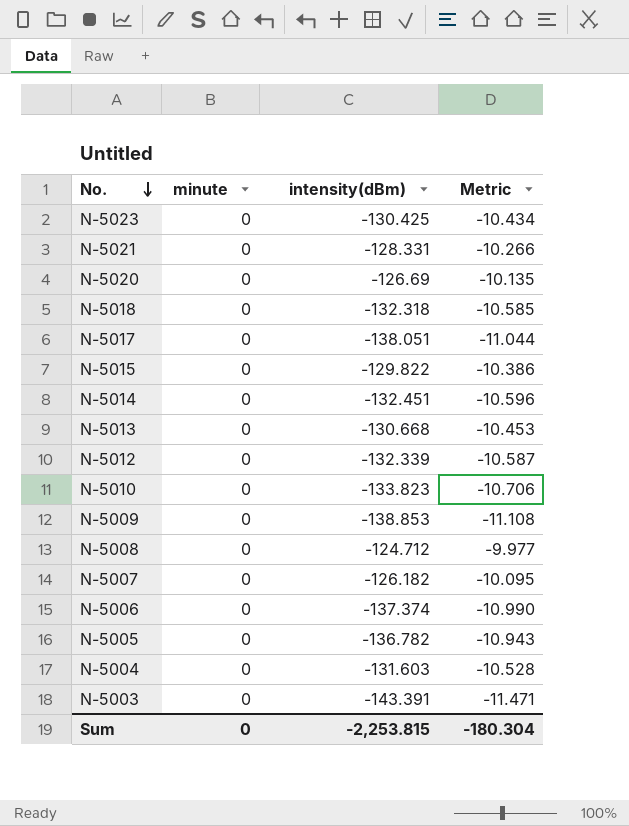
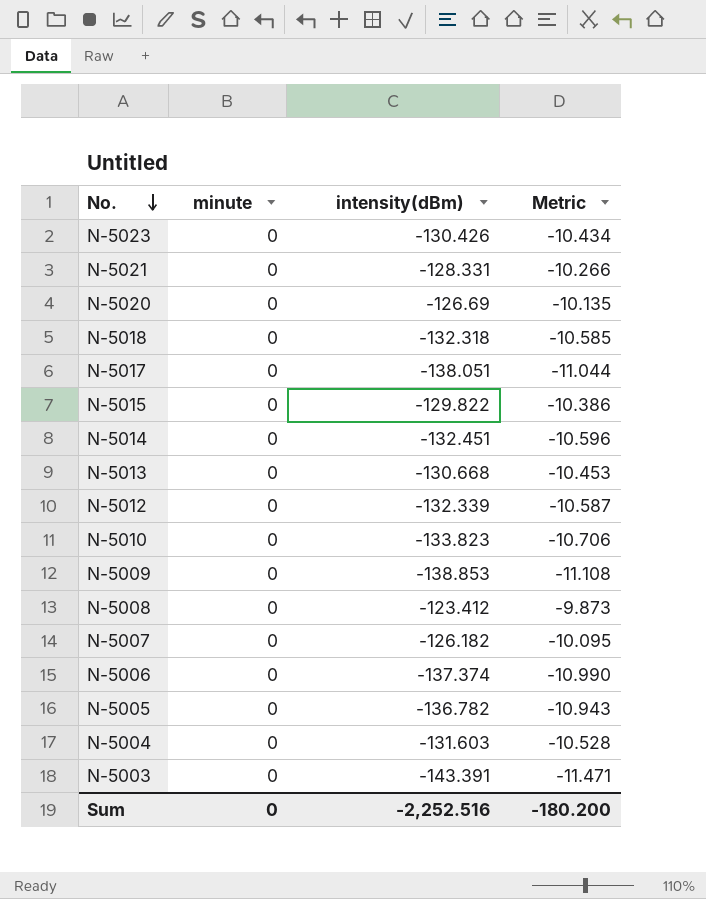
N-5023 | intensity(dBm): -130.425 -> -130.426
N-5008 | intensity(dBm): -124.712 -> -123.412
N-5008 | Metric: -9.977 -> -9.873
Sum | intensity(dBm): -2,253.815 -> -2,252.516
Sum | Metric: -180.304 -> -180.200

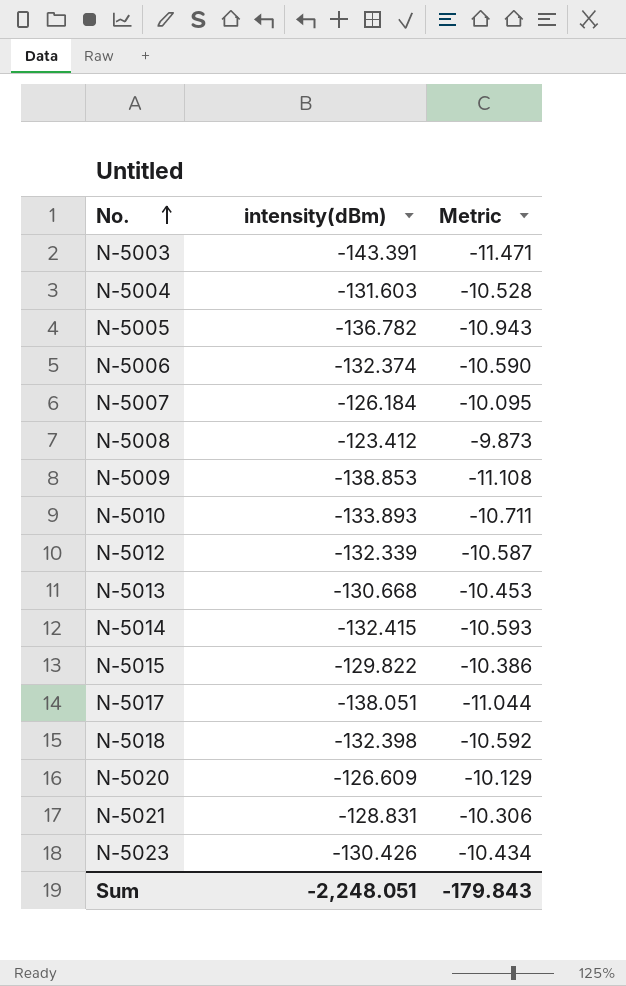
row order: No. descending -> No. ascending
column minute | position: 2 -> none
N-5006 | intensity(dBm): -137.374 -> -132.374
N-5006 | Metric: -10.990 -> -10.590
N-5007 | intensity(dBm): -126.182 -> -126.184
N-5010 | intensity(dBm): -133.823 -> -133.893
N-5010 | Metric: -10.706 -> -10.711
N-5014 | intensity(dBm): -132.451 -> -132.415
N-5014 | Metric: -10.596 -> -10.593
N-5018 | intensity(dBm): -132.318 -> -132.398
N-5018 | Metric: -10.585 -> -10.592
N-5020 | intensity(dBm): -126.69 -> -126.609
N-5020 | Metric: -10.135 -> -10.129
N-5021 | intensity(dBm): -128.331 -> -128.831
N-5021 | Metric: -10.266 -> -10.306
Sum | intensity(dBm): -2,252.516 -> -2,248.051
Sum | Metric: -180.200 -> -179.843

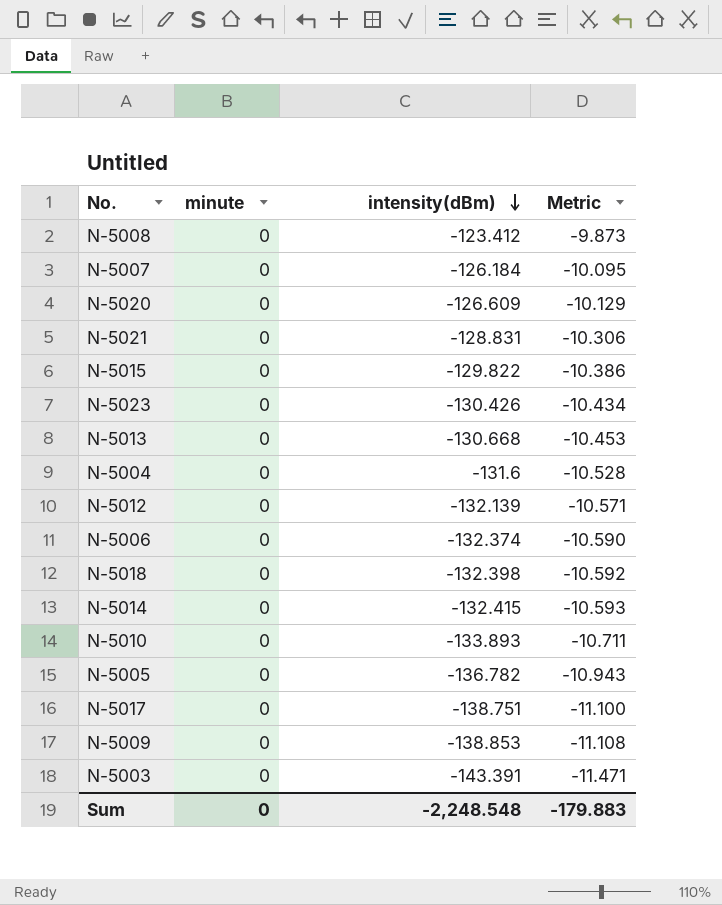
row order: No. ascending -> intensity(dBm) descending
column minute | position: none -> 2
N-5004 | intensity(dBm): -131.603 -> -131.6
N-5012 | intensity(dBm): -132.339 -> -132.139
N-5012 | Metric: -10.587 -> -10.571
N-5017 | intensity(dBm): -138.051 -> -138.751
N-5017 | Metric: -11.044 -> -11.100
Sum | intensity(dBm): -2,248.051 -> -2,248.548
Sum | Metric: -179.843 -> -179.883

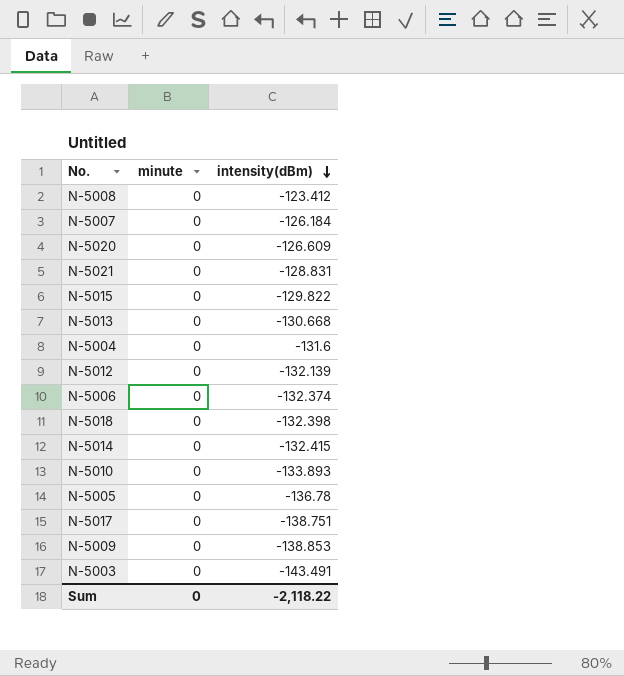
column Metric | formula: [intensity(dBm)] * 0.08 -> none
row N-5023: 0 | -130.426 | -10.434 -> none
N-5005 | intensity(dBm): -136.782 -> -136.78
N-5003 | intensity(dBm): -143.391 -> -143.491
Sum | intensity(dBm): -2,248.548 -> -2,118.22

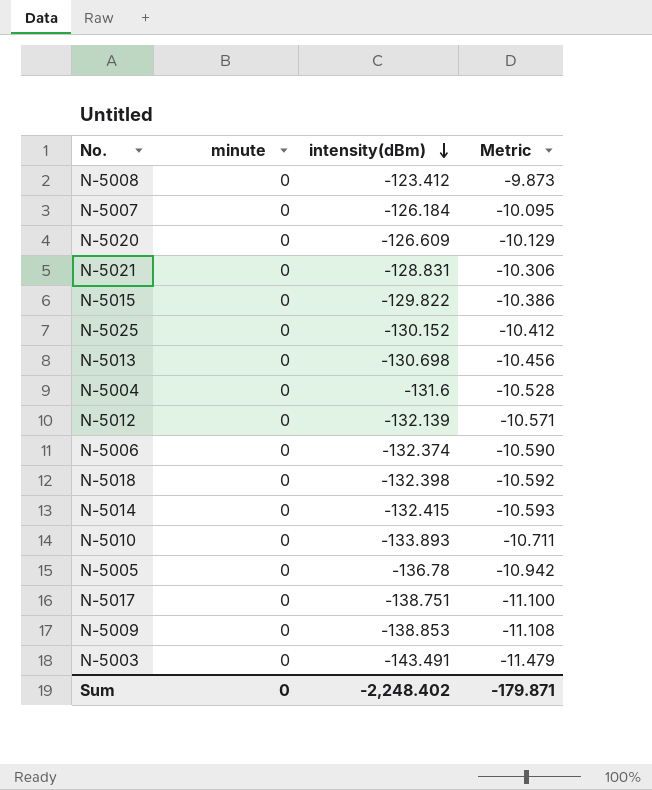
column Metric | formula: none -> [intensity(dBm)] * 0.08
row N-5025: none -> 0 | -130.152 | -10.412
N-5013 | intensity(dBm): -130.668 -> -130.698
Sum | intensity(dBm): -2,118.22 -> -2,248.402

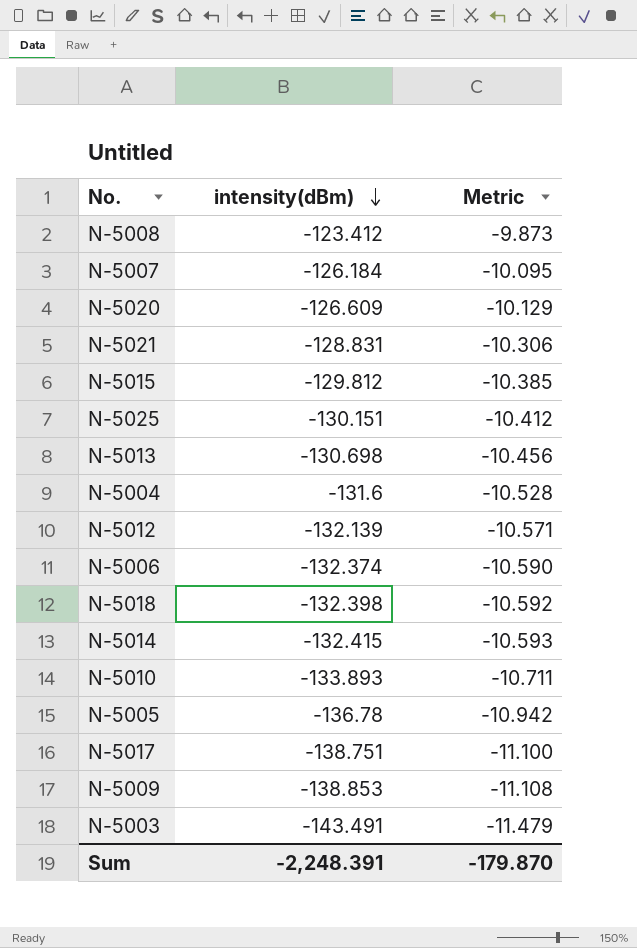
column minute | position: 2 -> none
N-5015 | intensity(dBm): -129.822 -> -129.812
N-5015 | Metric: -10.386 -> -10.385
N-5025 | intensity(dBm): -130.152 -> -130.151
Sum | intensity(dBm): -2,248.402 -> -2,248.391
Sum | Metric: -179.871 -> -179.870

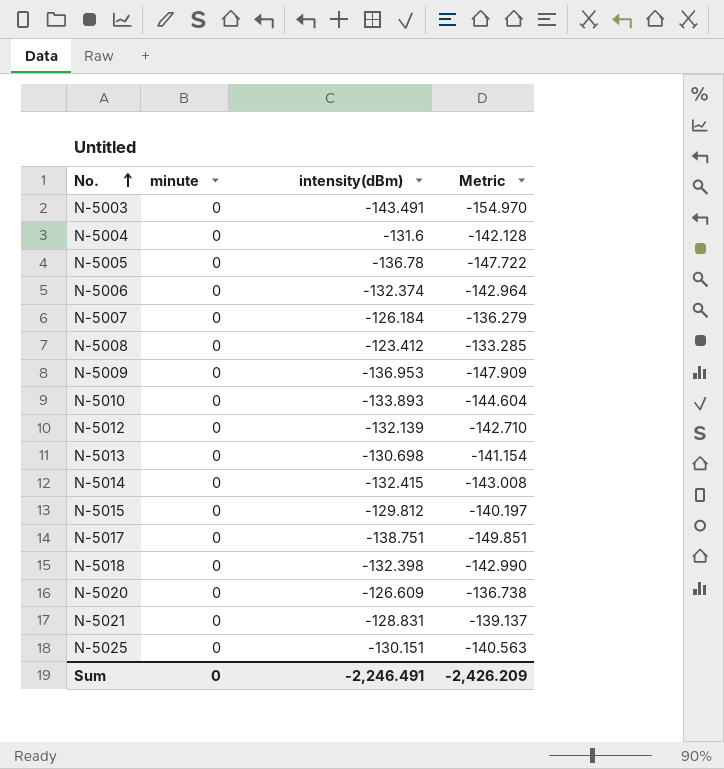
row order: intensity(dBm) descending -> No. ascending
column minute | position: none -> 2
column Metric | formula: [intensity(dBm)] * 0.08 -> [intensity(dBm)] * 1.08
N-5009 | intensity(dBm): -138.853 -> -136.953
Sum | intensity(dBm): -2,248.391 -> -2,246.491
Sum | Metric: -179.870 -> -2,426.209

